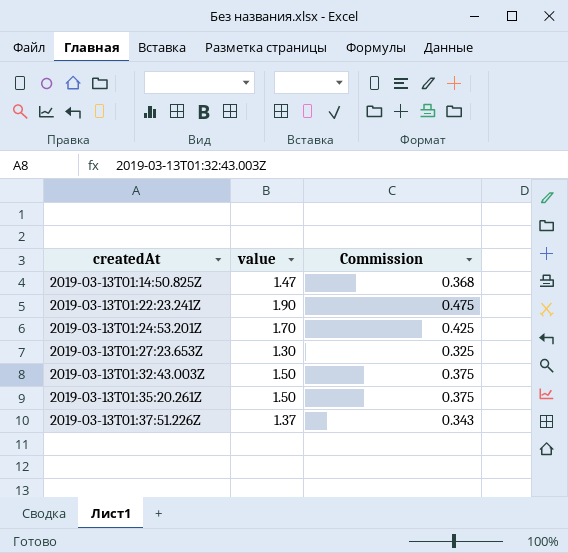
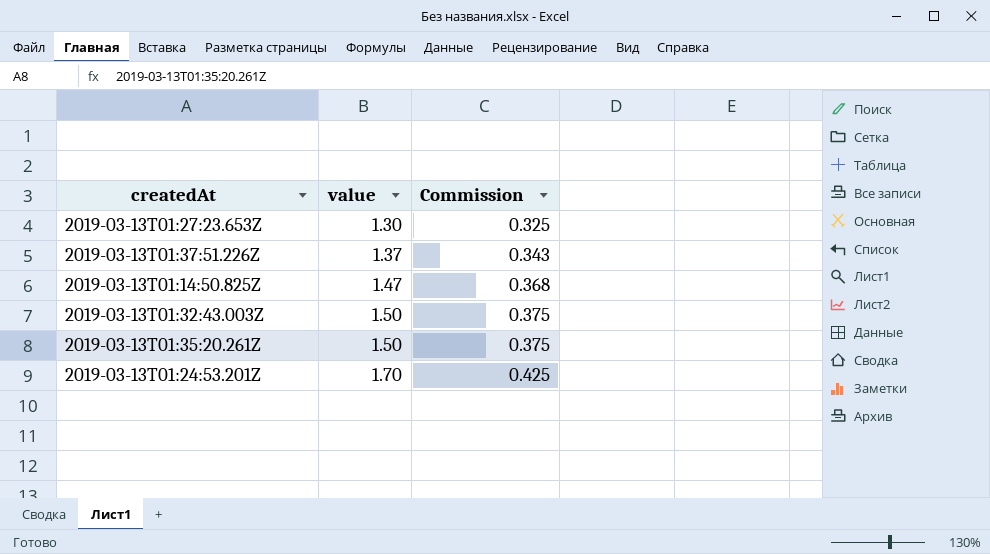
row order: createdAt ascending -> value ascending
row 2019-03-13T01:22:23.241Z: 1.90 | 0.475 -> none

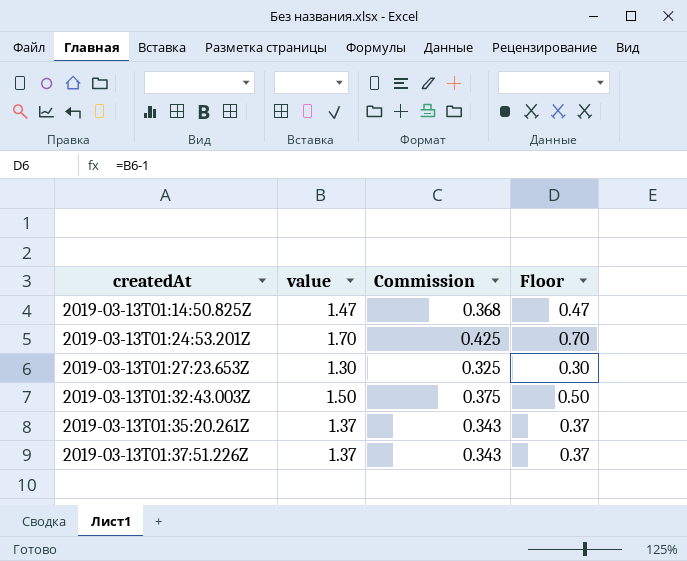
row order: value ascending -> createdAt ascending
column Floor | formula: none -> [value] - 1
2019-03-13T01:35:20.261Z | value: 1.50 -> 1.37
2019-03-13T01:35:20.261Z | Commission: 0.375 -> 0.343

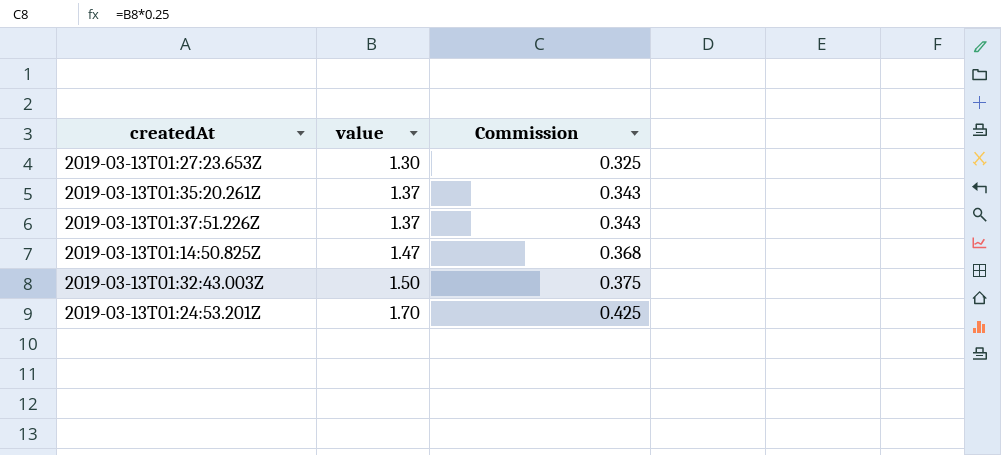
row order: createdAt ascending -> value ascending
column Floor | formula: [value] - 1 -> none

